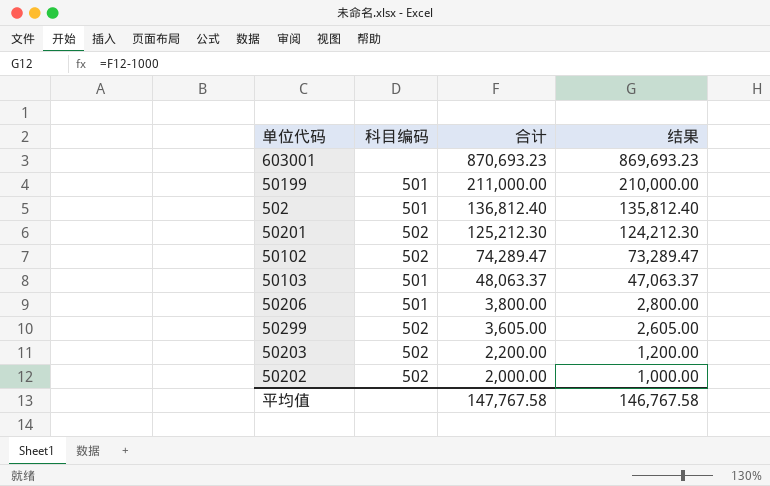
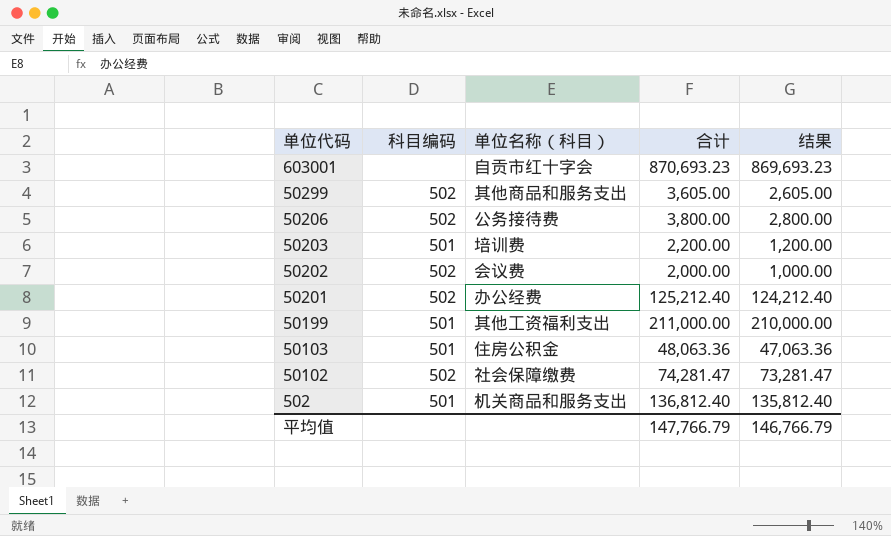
row order: 合计 descending -> 单位代码 descending
column 单位名称（科目） | position: none -> 3
50206 | 科目编码: 501 -> 502
50203 | 科目编码: 502 -> 501
50201 | 合计: 125,212.30 -> 125,212.40
50201 | 结果: 124,212.30 -> 124,212.40
50103 | 合计: 48,063.37 -> 48,063.36
50103 | 结果: 47,063.37 -> 47,063.36
50102 | 合计: 74,289.47 -> 74,281.47
50102 | 结果: 73,289.47 -> 73,281.47
平均值 | 合计: 147,767.58 -> 147,766.79
平均值 | 结果: 146,767.58 -> 146,766.79

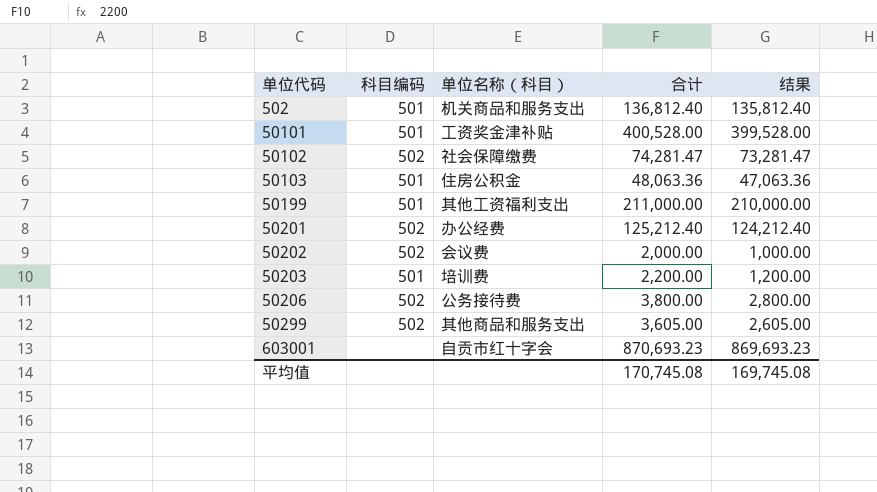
row order: 单位代码 descending -> 单位代码 ascending
row 50101: none -> 501 | 工资奖金津补贴 | 400,528.00 | 399,528.00
平均值 | 合计: 147,766.79 -> 170,745.08
平均值 | 结果: 146,766.79 -> 169,745.08

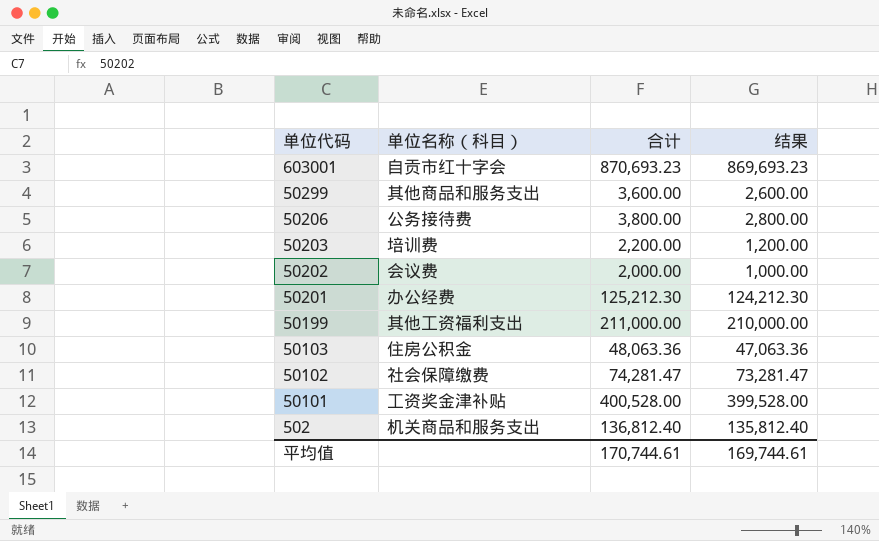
row order: 单位代码 ascending -> 单位代码 descending
column 科目编码 | position: 2 -> none
50299 | 合计: 3,605.00 -> 3,600.00
50299 | 结果: 2,605.00 -> 2,600.00
50201 | 合计: 125,212.40 -> 125,212.30
50201 | 结果: 124,212.40 -> 124,212.30
平均值 | 合计: 170,745.08 -> 170,744.61
平均值 | 结果: 169,745.08 -> 169,744.61

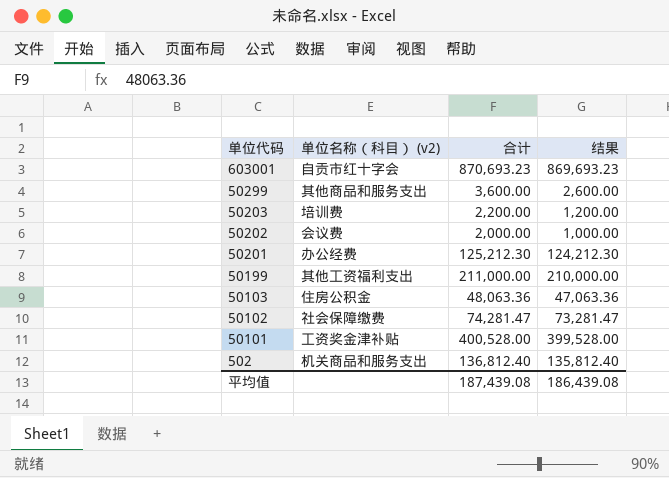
column name: 单位名称（科目） -> 单位名称（科目） (v2)
row 50206: 公务接待费 | 3,800.00 | 2,800.00 -> none
平均值 | 合计: 170,744.61 -> 187,439.08
平均值 | 结果: 169,744.61 -> 186,439.08

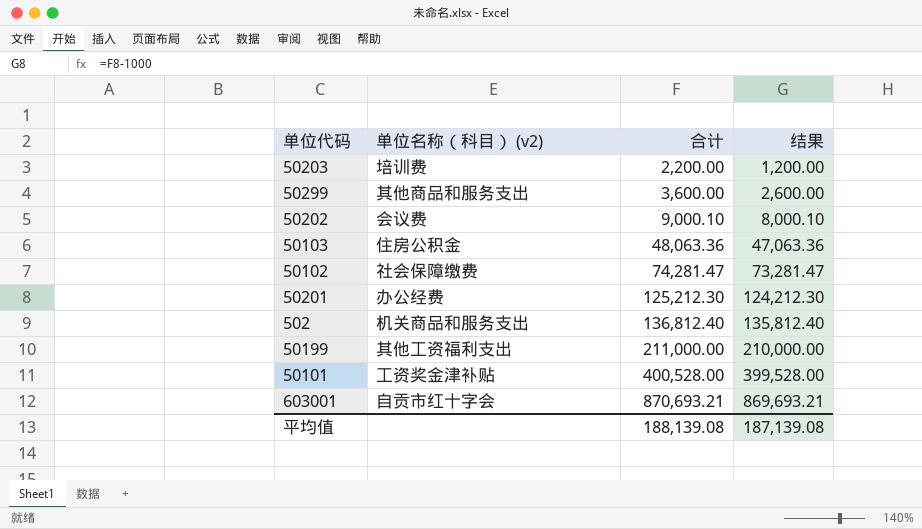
row order: 单位代码 descending -> 合计 ascending
50202 | 合计: 2,000.00 -> 9,000.10
50202 | 结果: 1,000.00 -> 8,000.10
603001 | 合计: 870,693.23 -> 870,693.21
603001 | 结果: 869,693.23 -> 869,693.21
平均值 | 合计: 187,439.08 -> 188,139.08
平均值 | 结果: 186,439.08 -> 187,139.08

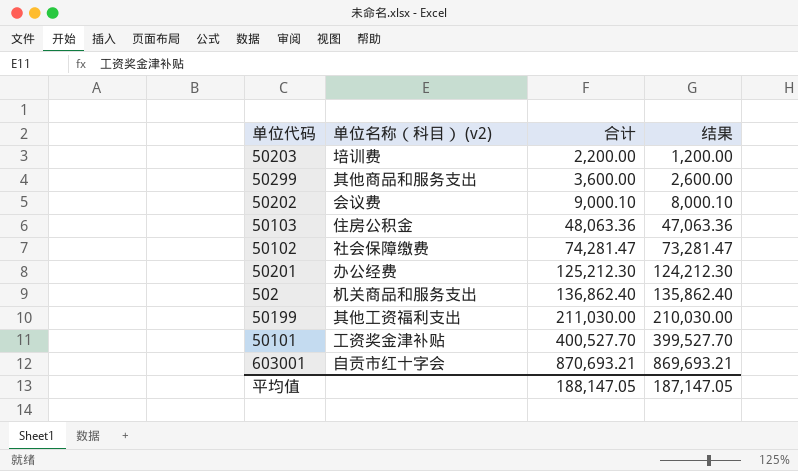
502 | 合计: 136,812.40 -> 136,862.40
502 | 结果: 135,812.40 -> 135,862.40
50199 | 合计: 211,000.00 -> 211,030.00
50199 | 结果: 210,000.00 -> 210,030.00
50101 | 合计: 400,528.00 -> 400,527.70
50101 | 结果: 399,528.00 -> 399,527.70
平均值 | 合计: 188,139.08 -> 188,147.05
平均值 | 结果: 187,139.08 -> 187,147.05

